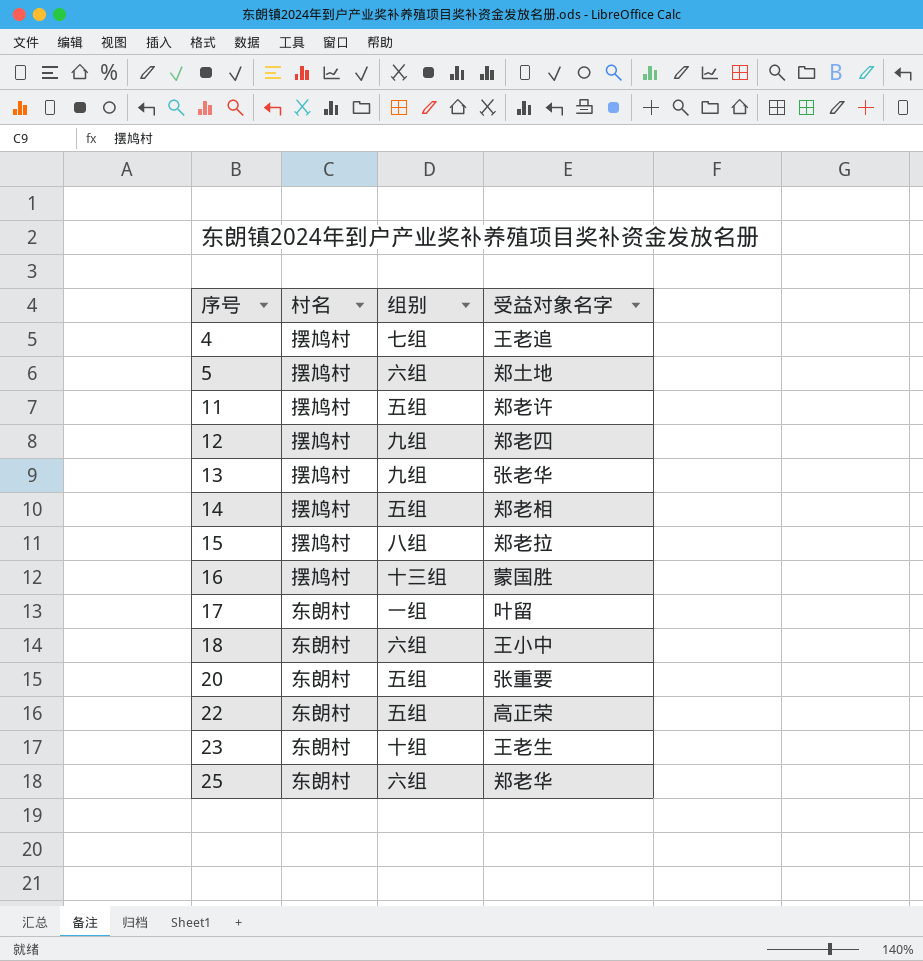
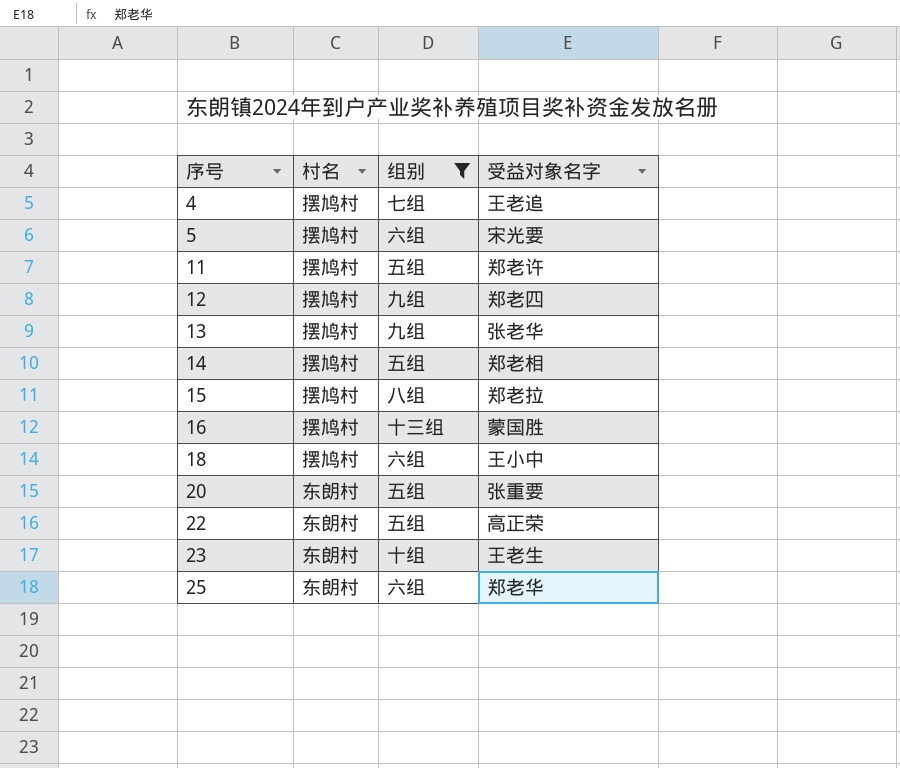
filter: none -> 组别 != 一组
5 | 受益对象名字: 郑土地 -> 宋光要
18 | 村名: 东朗村 -> 摆鸠村

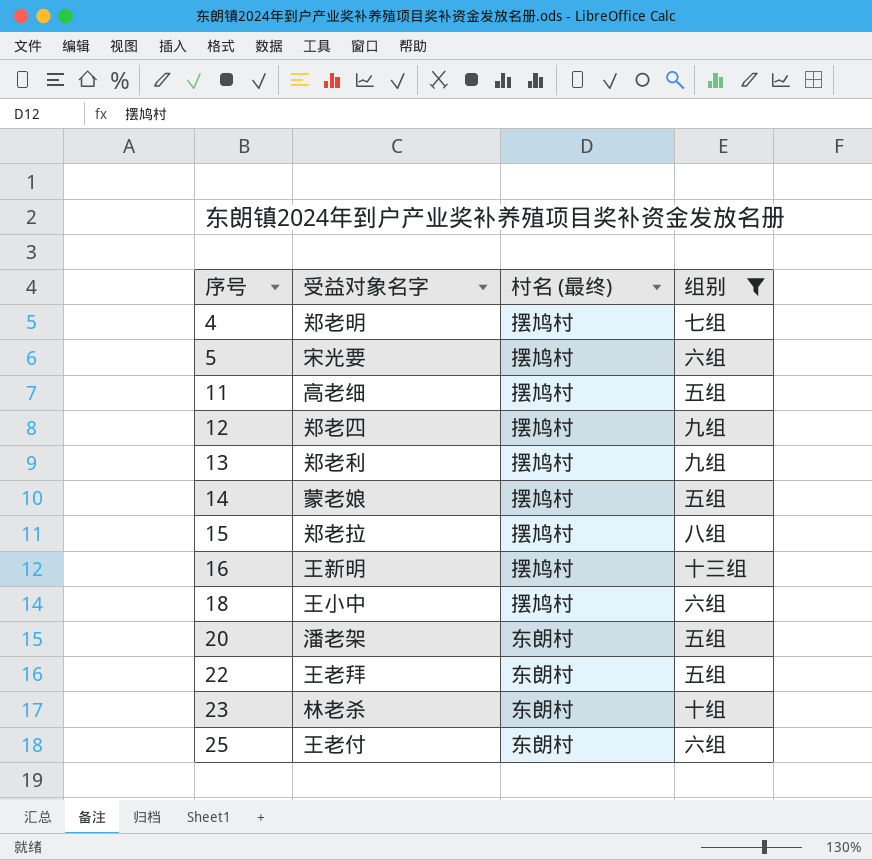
column 受益对象名字 | position: 4 -> 2
column name: 村名 -> 村名 (最终)
4 | 受益对象名字: 王老追 -> 郑老明
11 | 受益对象名字: 郑老许 -> 高老细
13 | 受益对象名字: 张老华 -> 郑老利
14 | 受益对象名字: 郑老相 -> 蒙老娘
16 | 受益对象名字: 蒙国胜 -> 王新明
20 | 受益对象名字: 张重要 -> 潘老架
22 | 受益对象名字: 高正荣 -> 王老拜
23 | 受益对象名字: 王老生 -> 林老杀
25 | 受益对象名字: 郑老华 -> 王老付

